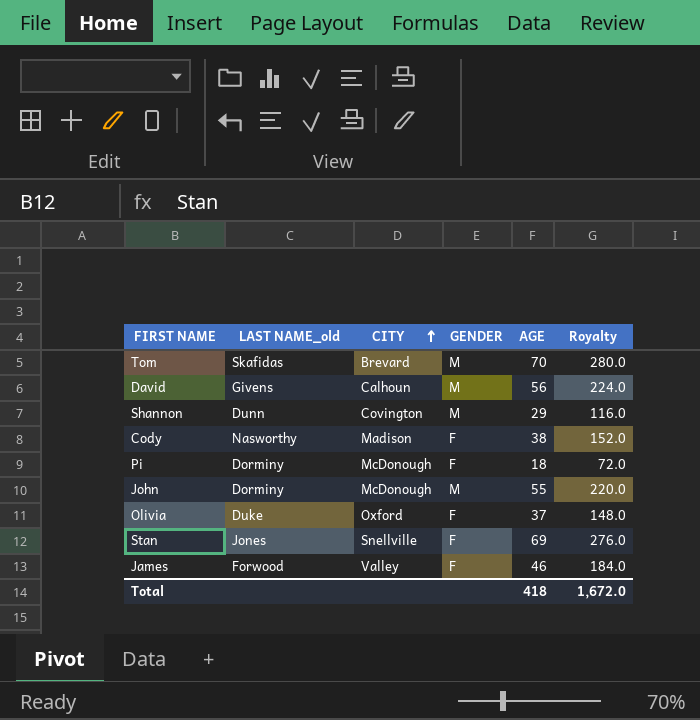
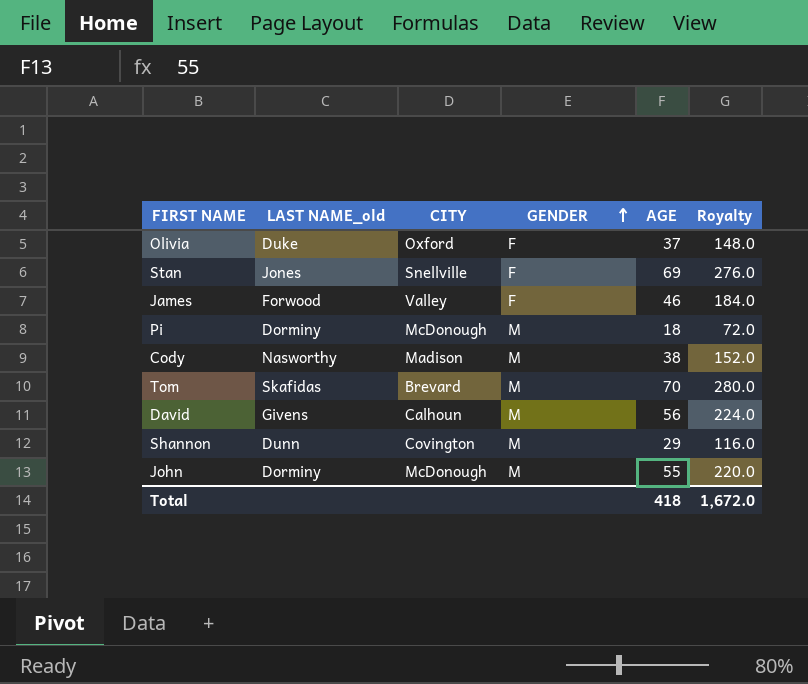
row order: CITY ascending -> GENDER ascending
Pi | GENDER: F -> M
Cody | GENDER: F -> M

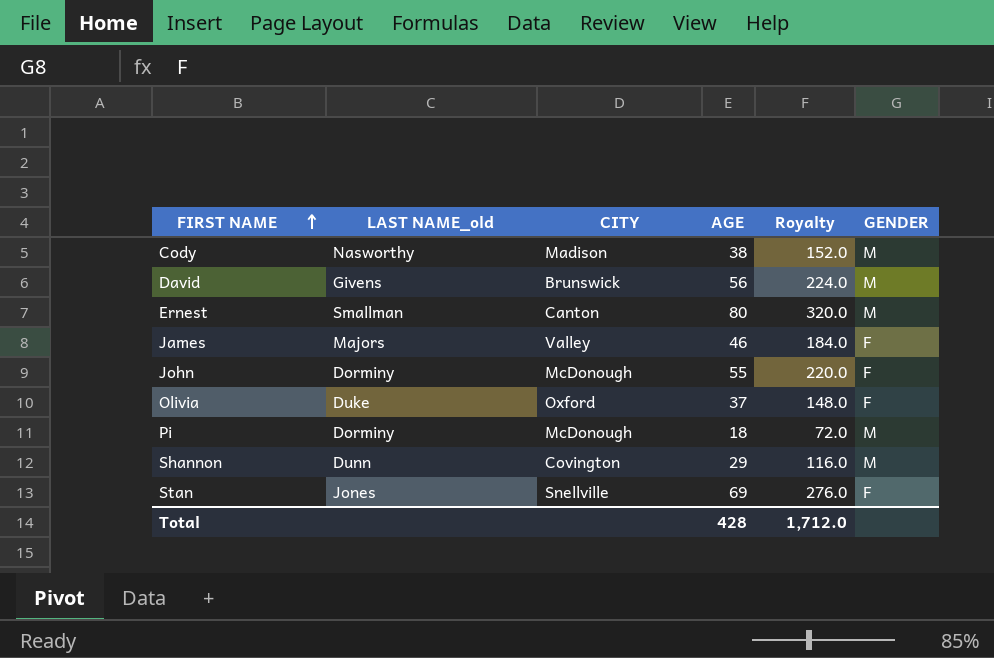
row order: GENDER ascending -> FIRST NAME ascending
column GENDER | position: 4 -> 6
row Tom: Skafidas | Brevard | M | 70 | 280.0 -> none
David | CITY: Calhoun -> Brunswick
row Ernest: none -> Smallman | Canton | 80 | 320.0 | M
James | LAST NAME_old: Forwood -> Majors
John | GENDER: M -> F
Total | AGE: 418 -> 428
Total | Royalty: 1,672.0 -> 1,712.0

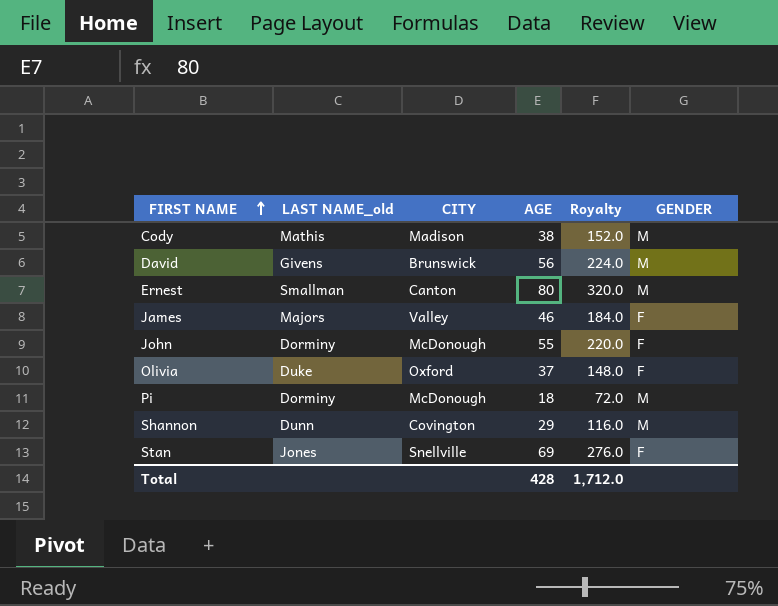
Cody | LAST NAME_old: Nasworthy -> Mathis

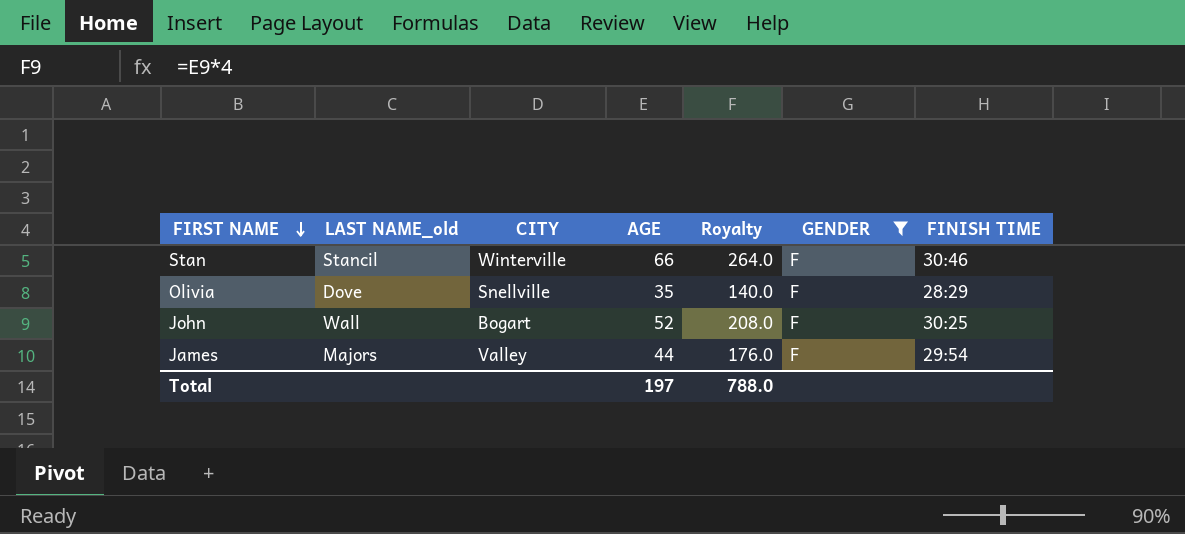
filter: none -> GENDER = F
row order: FIRST NAME ascending -> FIRST NAME descending
column FINISH TIME | position: none -> 7
Stan | LAST NAME_old: Jones -> Stancil
Stan | CITY: Snellville -> Winterville
Stan | AGE: 69 -> 66
Stan | Royalty: 276.0 -> 264.0
Olivia | LAST NAME_old: Duke -> Dove
Olivia | CITY: Oxford -> Snellville
Olivia | AGE: 37 -> 35
Olivia | Royalty: 148.0 -> 140.0
John | LAST NAME_old: Dorminy -> Wall
John | CITY: McDonough -> Bogart
John | AGE: 55 -> 52
John | Royalty: 220.0 -> 208.0
James | AGE: 46 -> 44
James | Royalty: 184.0 -> 176.0
Total | AGE: 428 -> 197
Total | Royalty: 1,712.0 -> 788.0

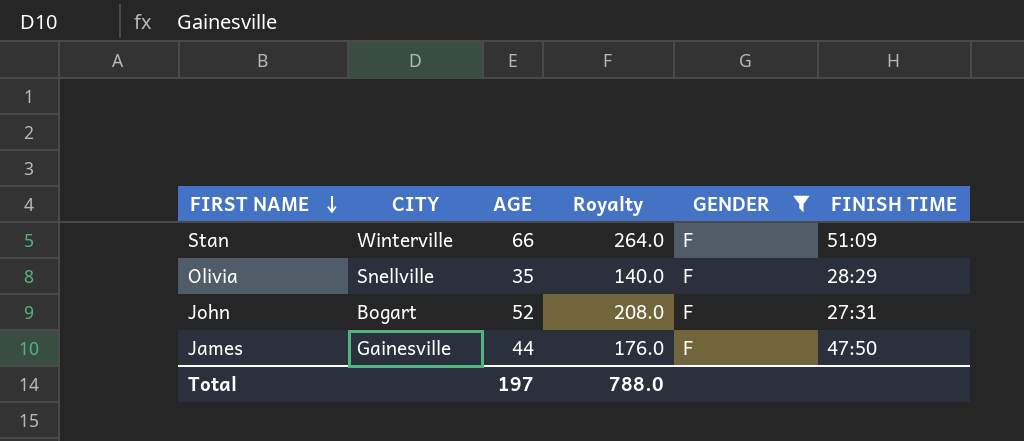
column LAST NAME_old | position: 2 -> none
Stan | FINISH TIME: 30:46 -> 51:09
John | FINISH TIME: 30:25 -> 27:31
James | CITY: Valley -> Gainesville
James | FINISH TIME: 29:54 -> 47:50

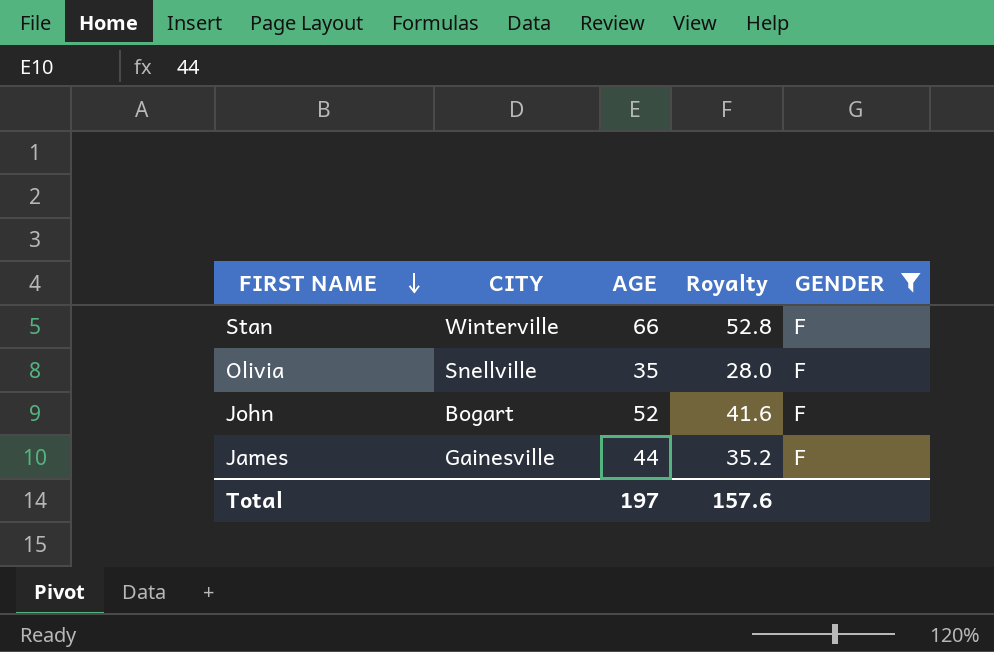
column FINISH TIME | position: 6 -> none
column Royalty | formula: [AGE] * 4 -> [AGE] * 0.8
Total | Royalty: 788.0 -> 157.6

